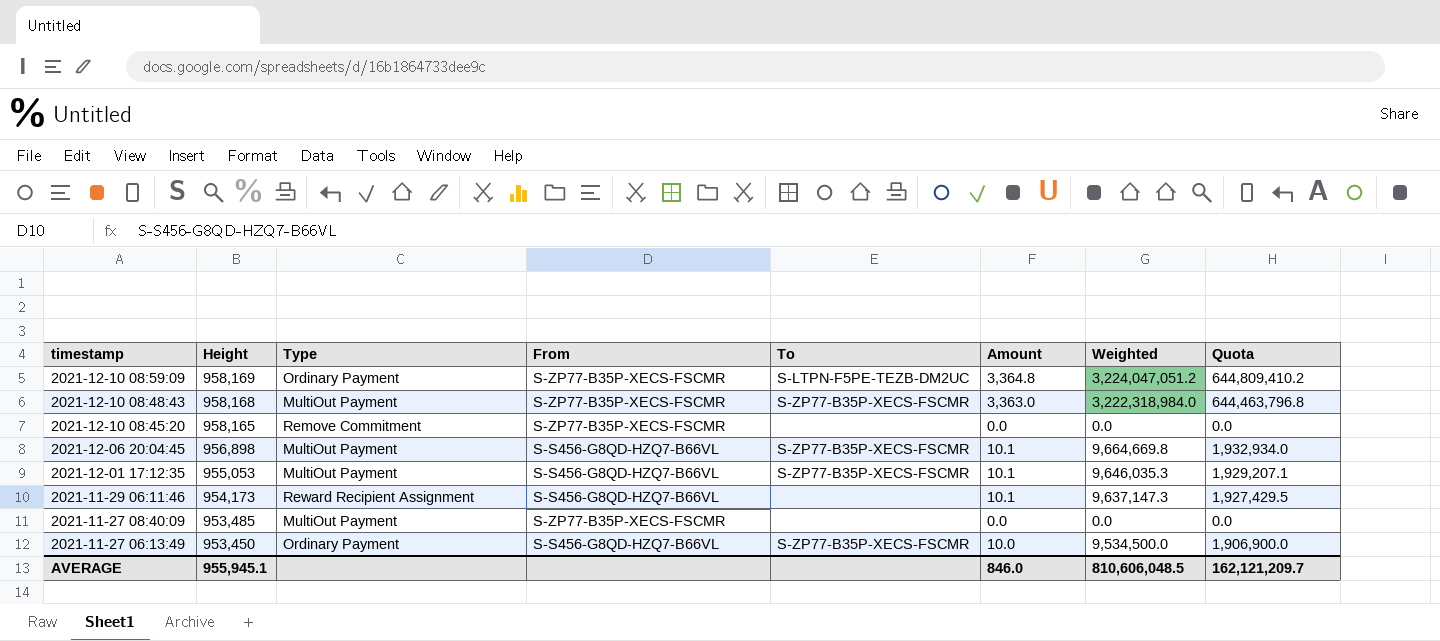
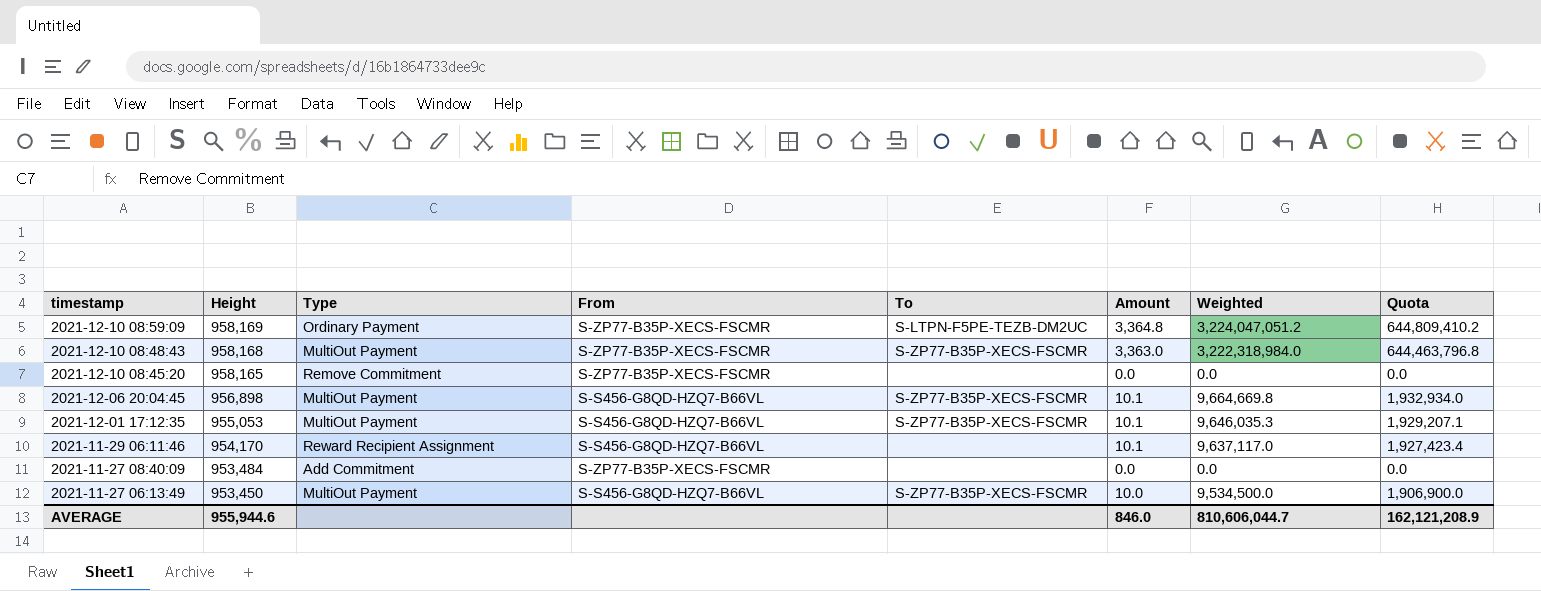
2021-11-29 06:11:46 | Height: 954,173 -> 954,170
2021-11-29 06:11:46 | Weighted: 9,637,147.3 -> 9,637,117.0
2021-11-29 06:11:46 | Quota: 1,927,429.5 -> 1,927,423.4
2021-11-27 08:40:09 | Height: 953,485 -> 953,484
2021-11-27 08:40:09 | Type: MultiOut Payment -> Add Commitment
2021-11-27 06:13:49 | Type: Ordinary Payment -> MultiOut Payment
AVERAGE | Height: 955,945.1 -> 955,944.6
AVERAGE | Weighted: 810,606,048.5 -> 810,606,044.7
AVERAGE | Quota: 162,121,209.7 -> 162,121,208.9

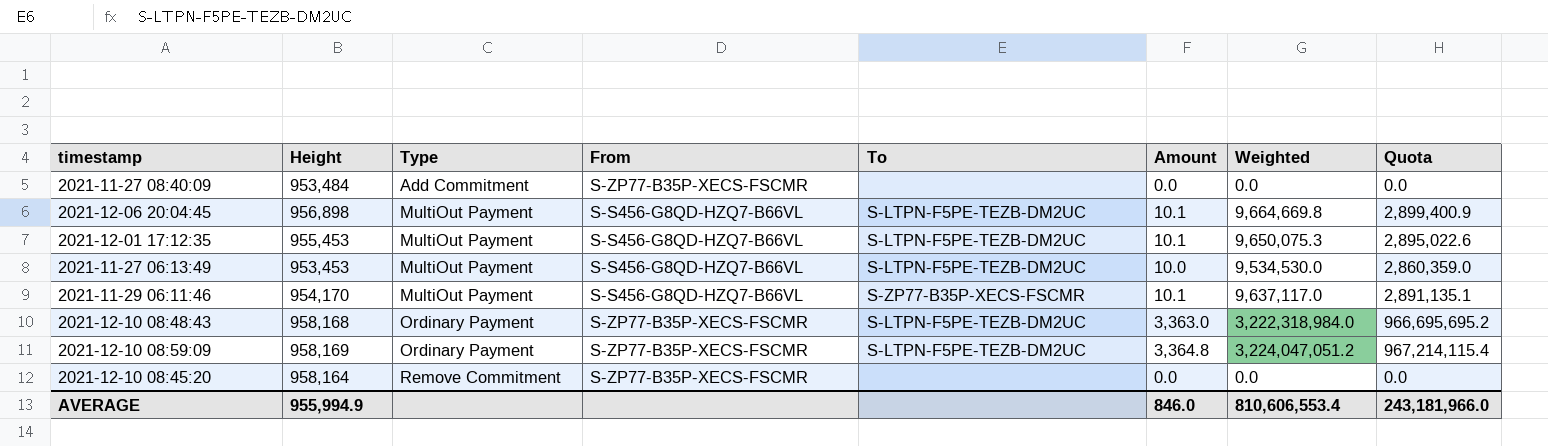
row order: timestamp descending -> Type ascending
column Quota | formula: [Weighted] * 0.2 -> [Weighted] * 0.3
2021-12-06 20:04:45 | To: S-ZP77-B35P-XECS-FSCMR -> S-LTPN-F5PE-TEZB-DM2UC
2021-12-01 17:12:35 | Height: 955,053 -> 955,453
2021-12-01 17:12:35 | To: S-ZP77-B35P-XECS-FSCMR -> S-LTPN-F5PE-TEZB-DM2UC
2021-12-01 17:12:35 | Weighted: 9,646,035.3 -> 9,650,075.3
2021-11-27 06:13:49 | Height: 953,450 -> 953,453
2021-11-27 06:13:49 | To: S-ZP77-B35P-XECS-FSCMR -> S-LTPN-F5PE-TEZB-DM2UC
2021-11-27 06:13:49 | Weighted: 9,534,500.0 -> 9,534,530.0
2021-11-29 06:11:46 | Type: Reward Recipient Assignment -> MultiOut Payment
2021-11-29 06:11:46 | To: none -> S-ZP77-B35P-XECS-FSCMR
2021-12-10 08:48:43 | Type: MultiOut Payment -> Ordinary Payment
2021-12-10 08:48:43 | To: S-ZP77-B35P-XECS-FSCMR -> S-LTPN-F5PE-TEZB-DM2UC
2021-12-10 08:45:20 | Height: 958,165 -> 958,164
AVERAGE | Height: 955,944.6 -> 955,994.9
AVERAGE | Weighted: 810,606,044.7 -> 810,606,553.4
AVERAGE | Quota: 162,121,208.9 -> 243,181,966.0

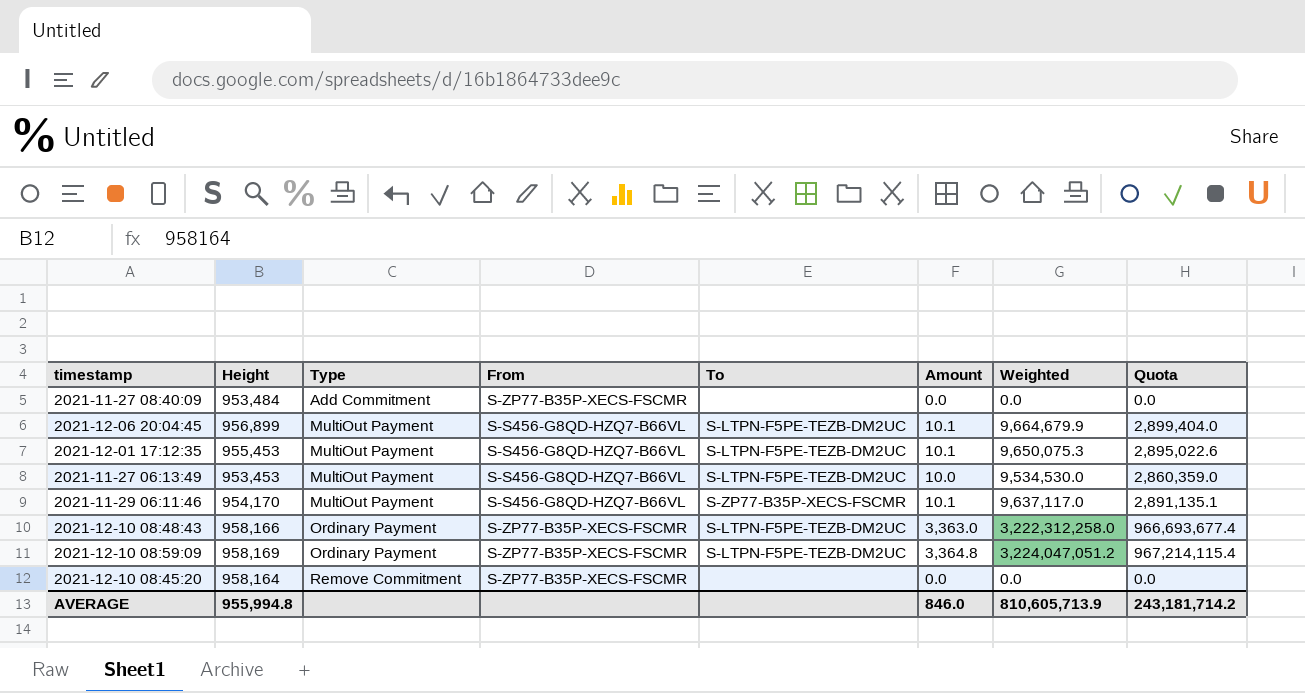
2021-12-06 20:04:45 | Height: 956,898 -> 956,899
2021-12-06 20:04:45 | Weighted: 9,664,669.8 -> 9,664,679.9
2021-12-06 20:04:45 | Quota: 2,899,400.9 -> 2,899,404.0
2021-12-10 08:48:43 | Height: 958,168 -> 958,166
2021-12-10 08:48:43 | Weighted: 3,222,318,984.0 -> 3,222,312,258.0
2021-12-10 08:48:43 | Quota: 966,695,695.2 -> 966,693,677.4
AVERAGE | Height: 955,994.9 -> 955,994.8
AVERAGE | Weighted: 810,606,553.4 -> 810,605,713.9
AVERAGE | Quota: 243,181,966.0 -> 243,181,714.2

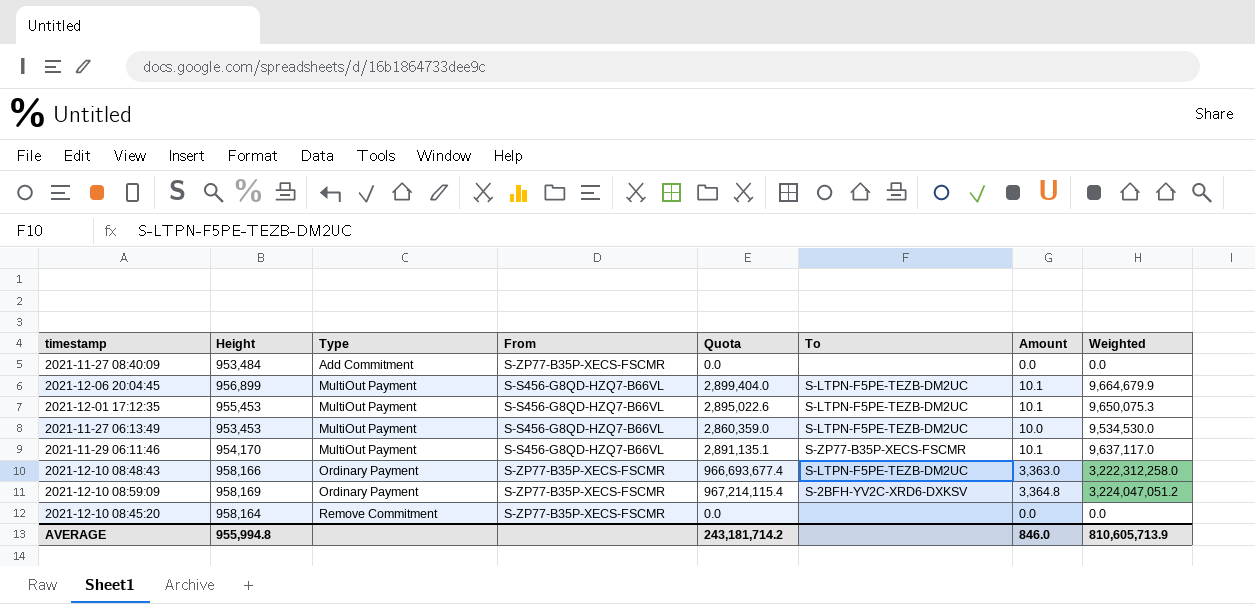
column Quota | position: 8 -> 5
2021-12-10 08:59:09 | To: S-LTPN-F5PE-TEZB-DM2UC -> S-2BFH-YV2C-XRD6-DXKSV

